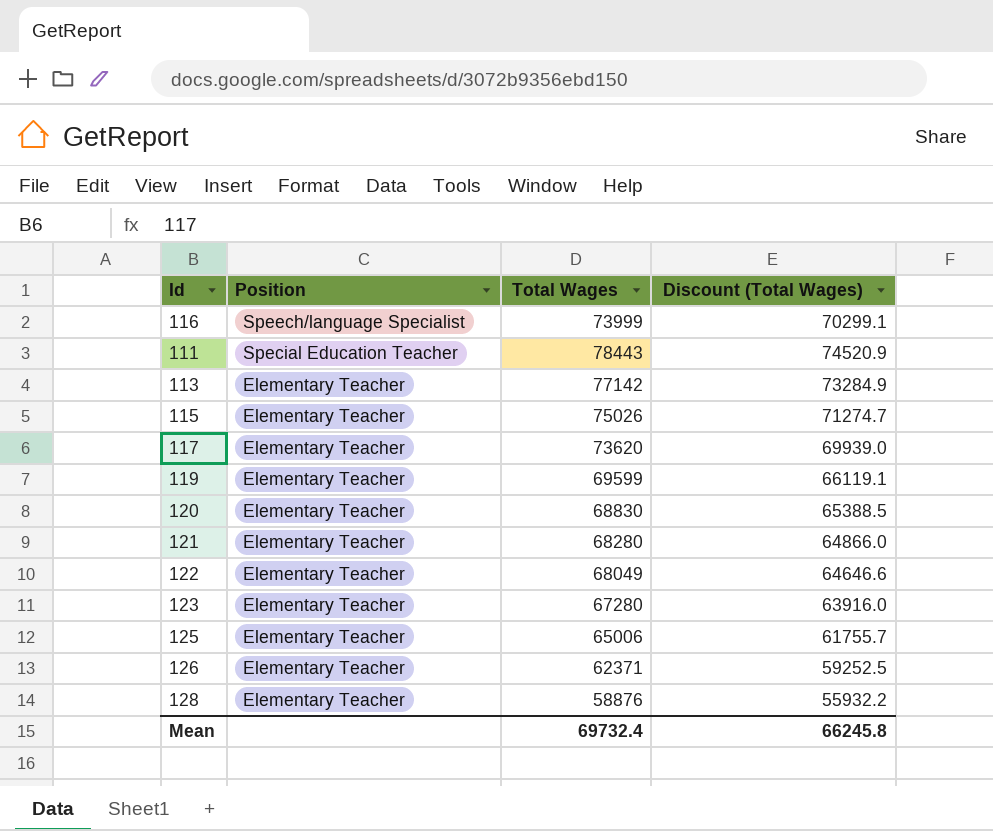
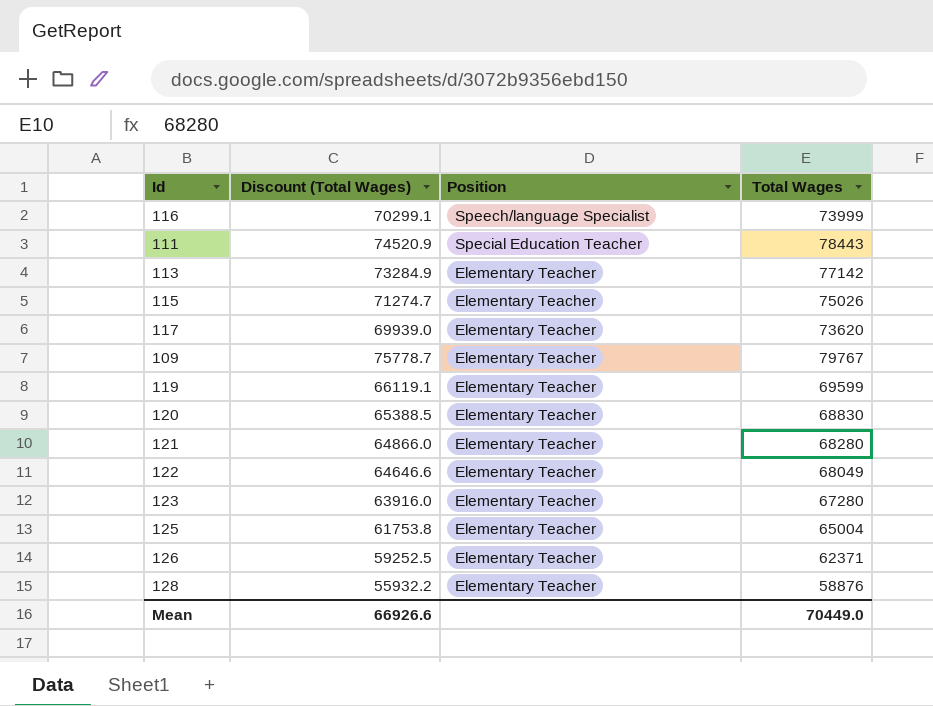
column Discount (Total Wages) | position: 4 -> 2
row 109: none -> 75778.7 | Elementary Teacher | 79767
125 | Discount (Total Wages): 61755.7 -> 61753.8
125 | Total Wages: 65006 -> 65004
Mean | Discount (Total Wages): 66245.8 -> 66926.6
Mean | Total Wages: 69732.4 -> 70449.0

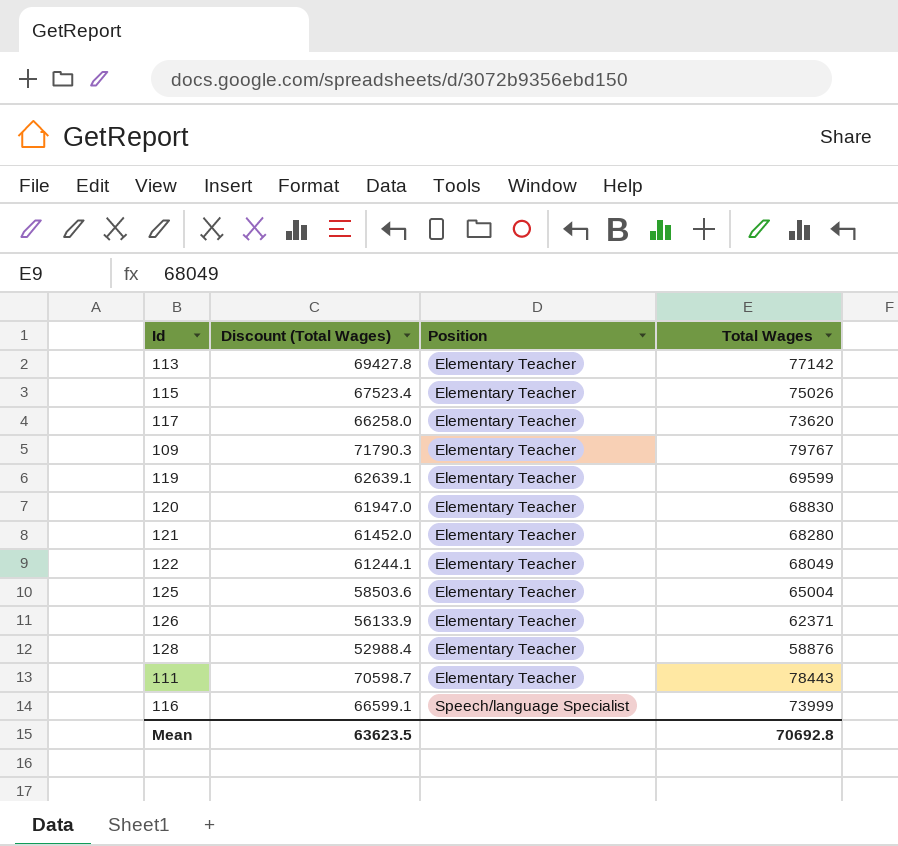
row order: Position descending -> Position ascending
column Discount (Total Wages) | formula: [Total Wages] * 0.95 -> [Total Wages] * 0.9
row 123: 63916.0 | Elementary Teacher | 67280 -> none
111 | Position: Special Education Teacher -> Elementary Teacher
Mean | Discount (Total Wages): 66926.6 -> 63623.5
Mean | Total Wages: 70449.0 -> 70692.8

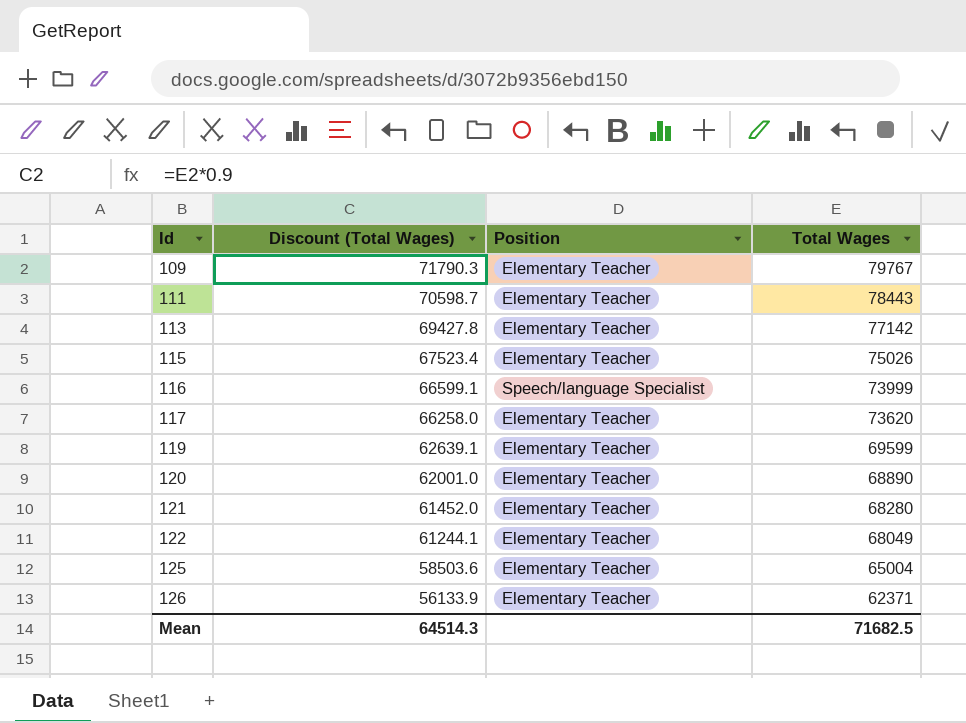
row order: Position ascending -> Id ascending
row 128: 52988.4 | Elementary Teacher | 58876 -> none
120 | Discount (Total Wages): 61947.0 -> 62001.0
120 | Total Wages: 68830 -> 68890
Mean | Discount (Total Wages): 63623.5 -> 64514.3
Mean | Total Wages: 70692.8 -> 71682.5

